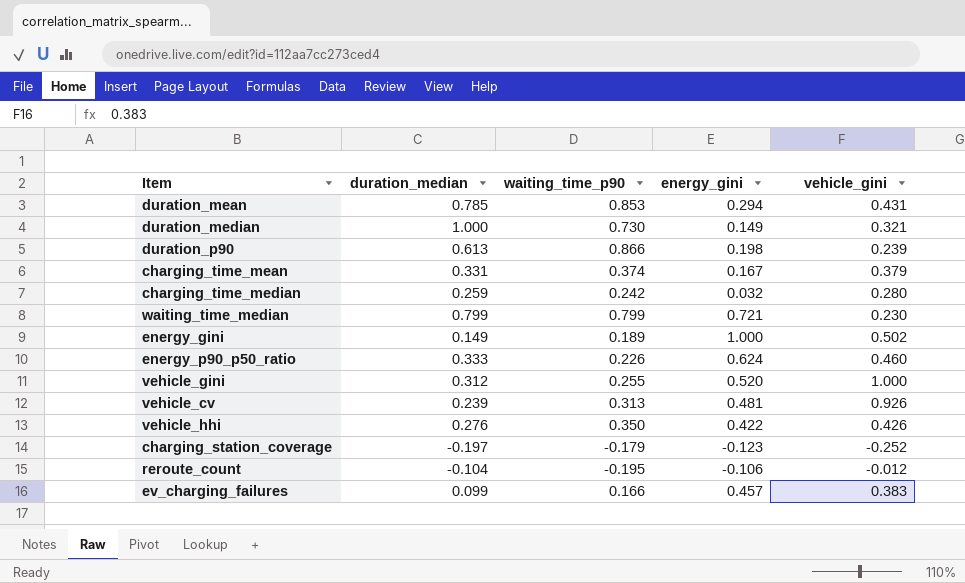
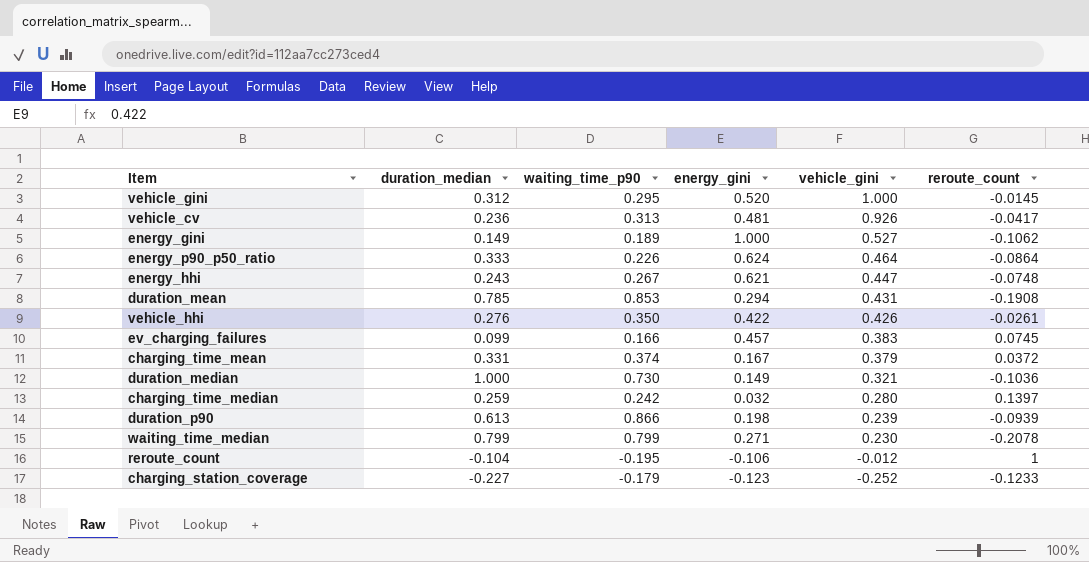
row order: none -> vehicle_gini descending
column reroute_count | position: none -> 6
vehicle_gini | waiting_time_p90: 0.255 -> 0.295
vehicle_cv | duration_median: 0.239 -> 0.236
energy_gini | vehicle_gini: 0.502 -> 0.527
energy_p90_p50_ratio | vehicle_gini: 0.460 -> 0.464
row energy_hhi: none -> 0.243 | 0.267 | 0.621 | 0.447 | -0.0748
waiting_time_median | energy_gini: 0.721 -> 0.271
charging_station_coverage | duration_median: -0.197 -> -0.227

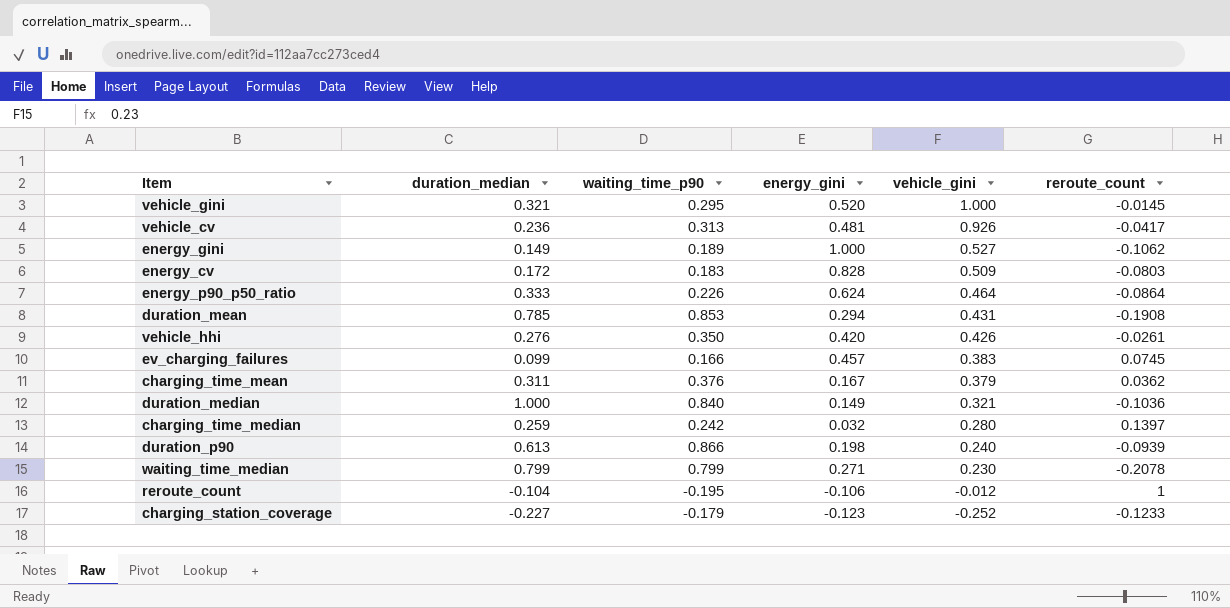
row energy_hhi: 0.243 | 0.267 | 0.621 | 0.447 | -0.0748 -> none
vehicle_gini | duration_median: 0.312 -> 0.321
row energy_cv: none -> 0.172 | 0.183 | 0.828 | 0.509 | -0.0803
vehicle_hhi | energy_gini: 0.422 -> 0.420
charging_time_mean | duration_median: 0.331 -> 0.311
charging_time_mean | waiting_time_p90: 0.374 -> 0.376
charging_time_mean | reroute_count: 0.0372 -> 0.0362
duration_median | waiting_time_p90: 0.730 -> 0.840
duration_p90 | vehicle_gini: 0.239 -> 0.240

